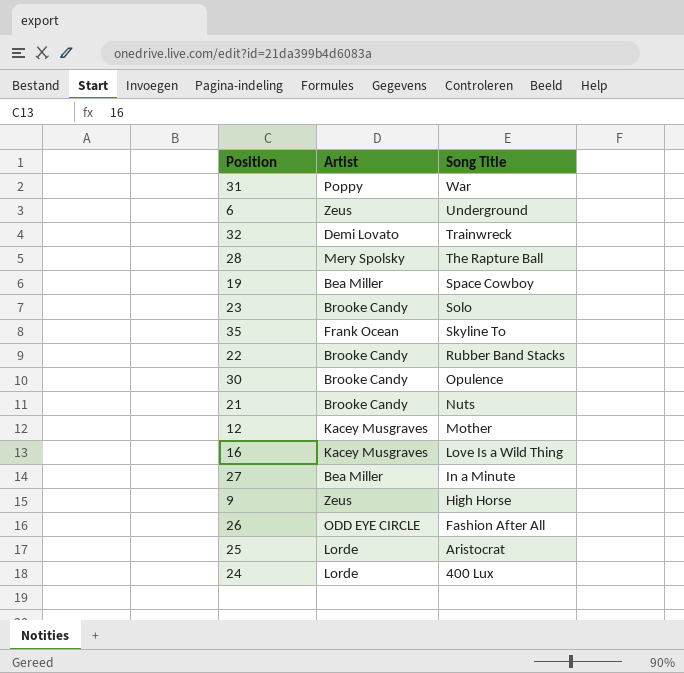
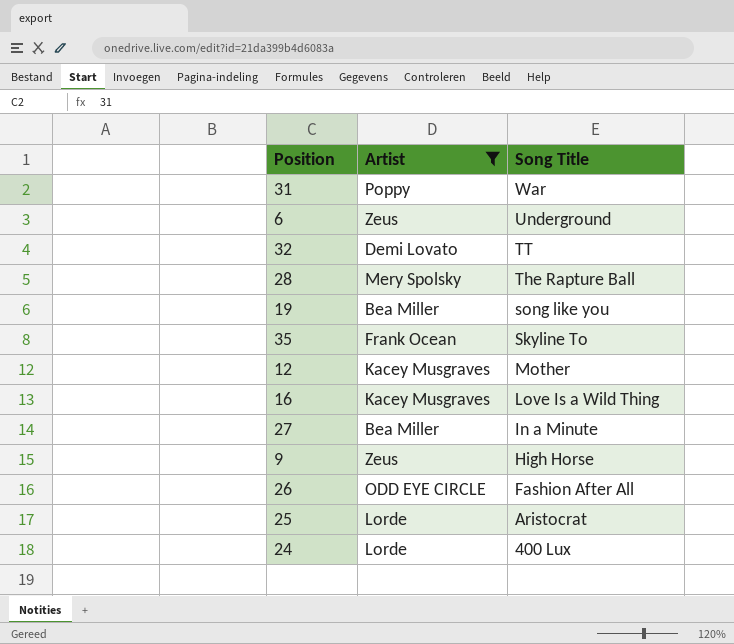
filter: none -> Artist != Brooke Candy
32 | Song Title: Trainwreck -> TT
19 | Song Title: Space Cowboy -> song like you

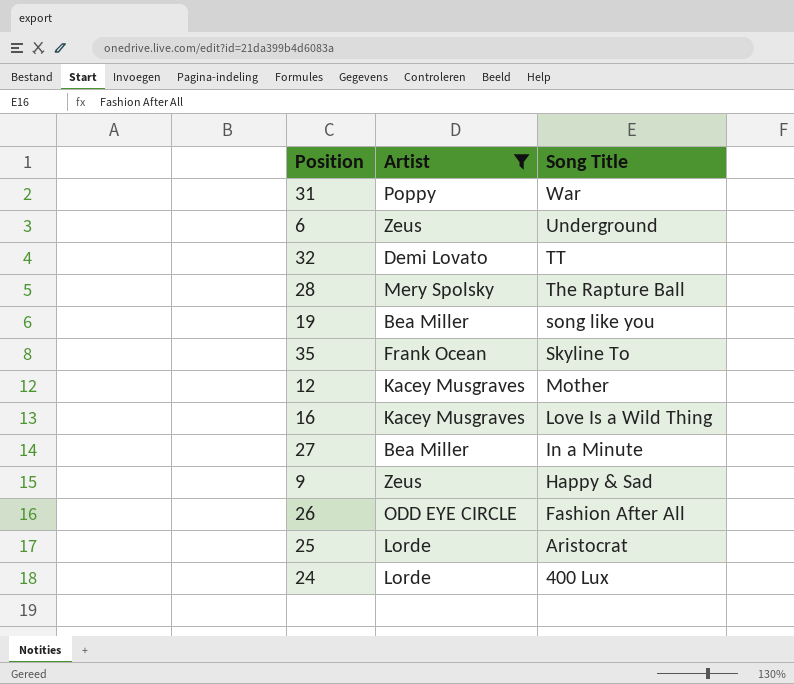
9 | Song Title: High Horse -> Happy & Sad

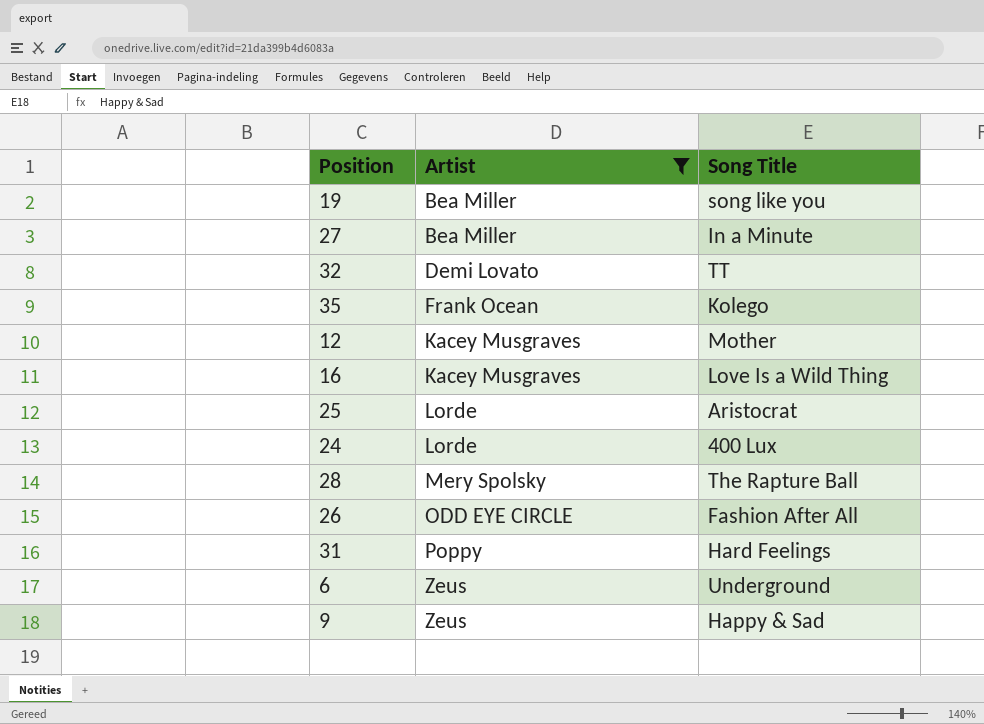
row order: Song Title descending -> Artist ascending
35 | Song Title: Skyline To -> Kolego
31 | Song Title: War -> Hard Feelings

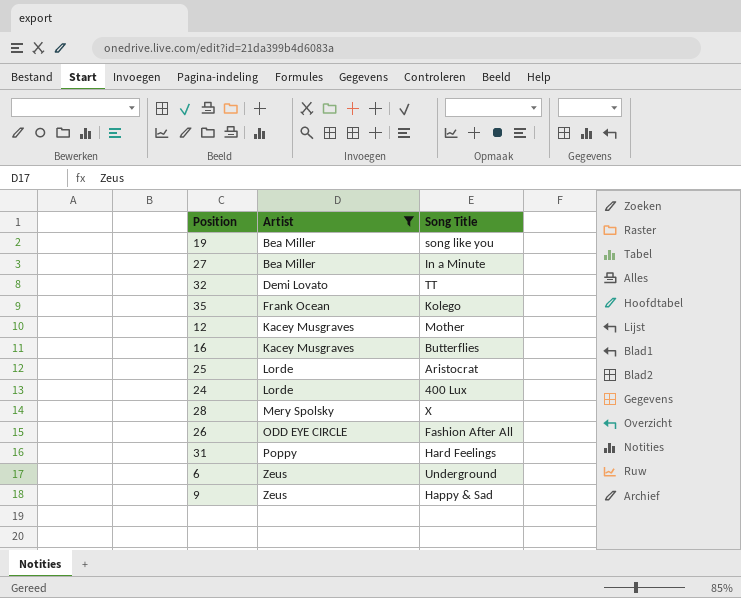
16 | Song Title: Love Is a Wild Thing -> Butterflies
28 | Song Title: The Rapture Ball -> X

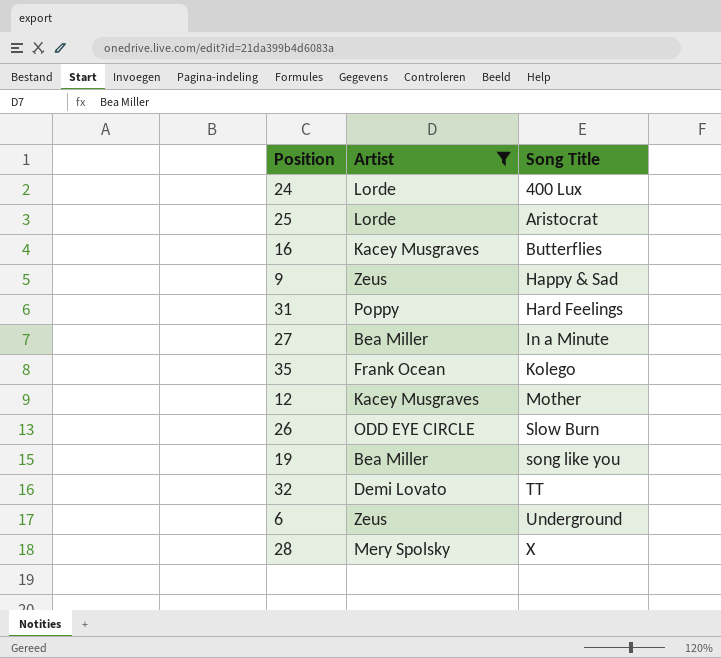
row order: Artist ascending -> Song Title ascending
26 | Song Title: Fashion After All -> Slow Burn

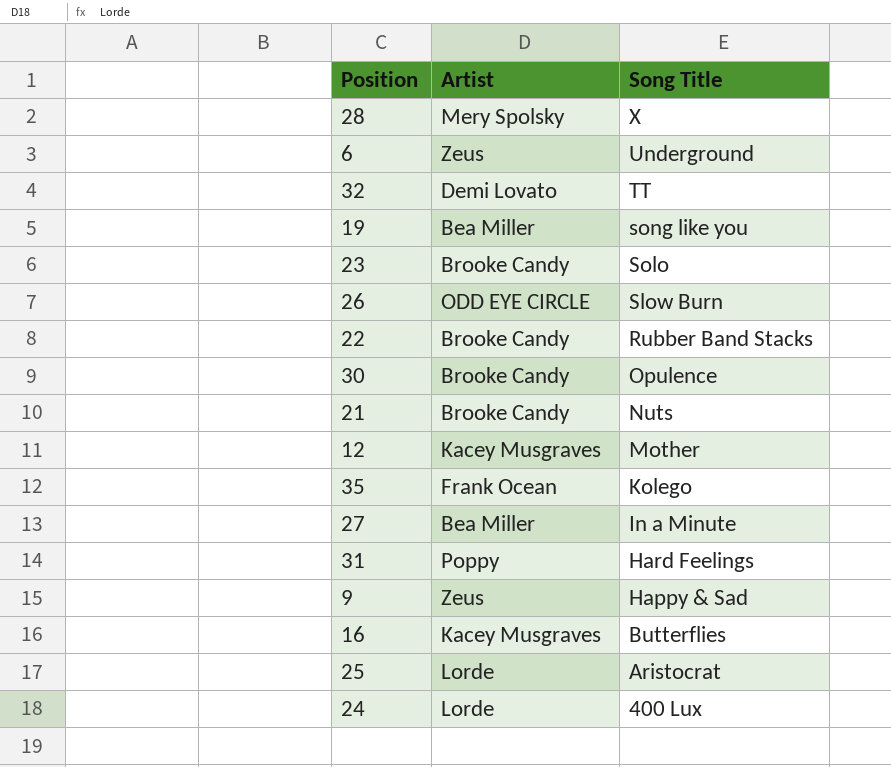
filter: Artist != Brooke Candy -> none
row order: Song Title ascending -> Song Title descending

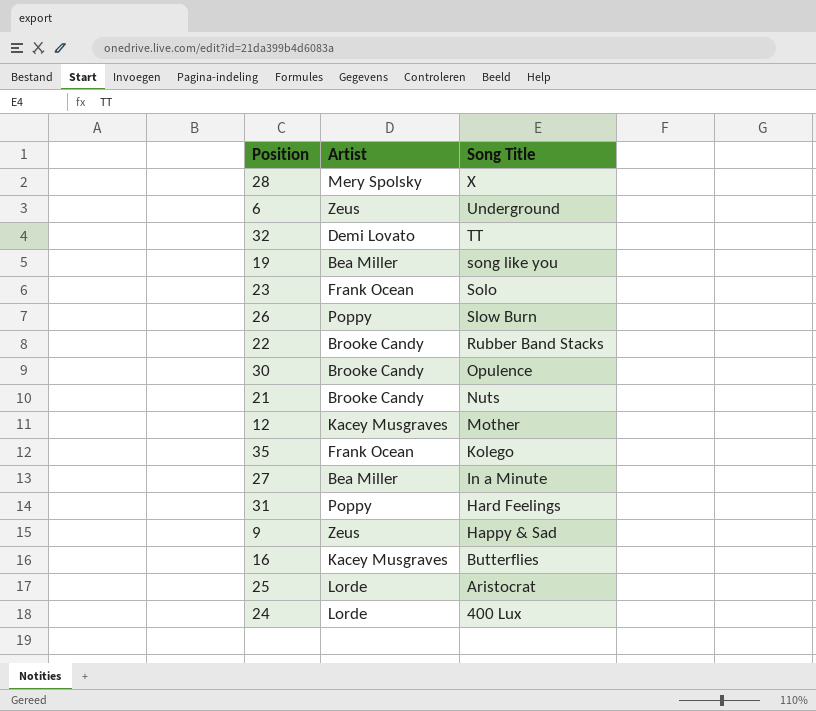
23 | Artist: Brooke Candy -> Frank Ocean
26 | Artist: ODD EYE CIRCLE -> Poppy

